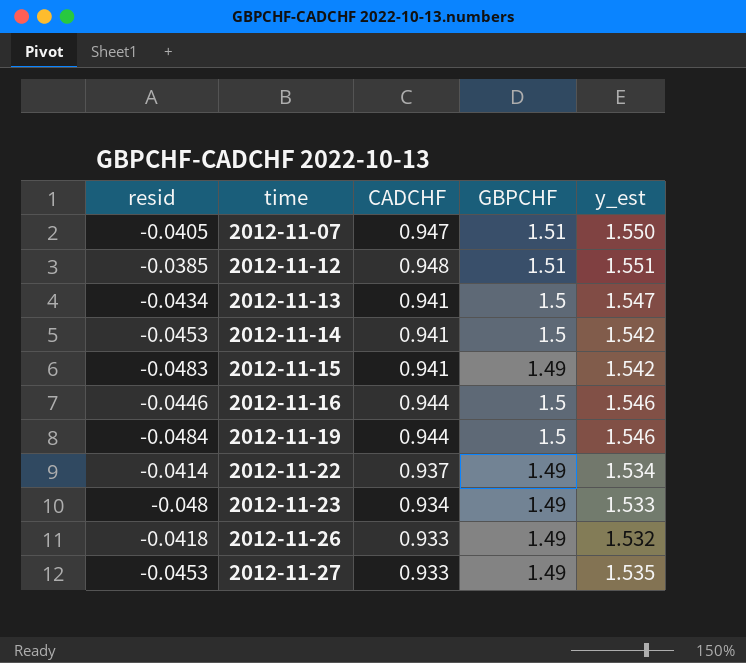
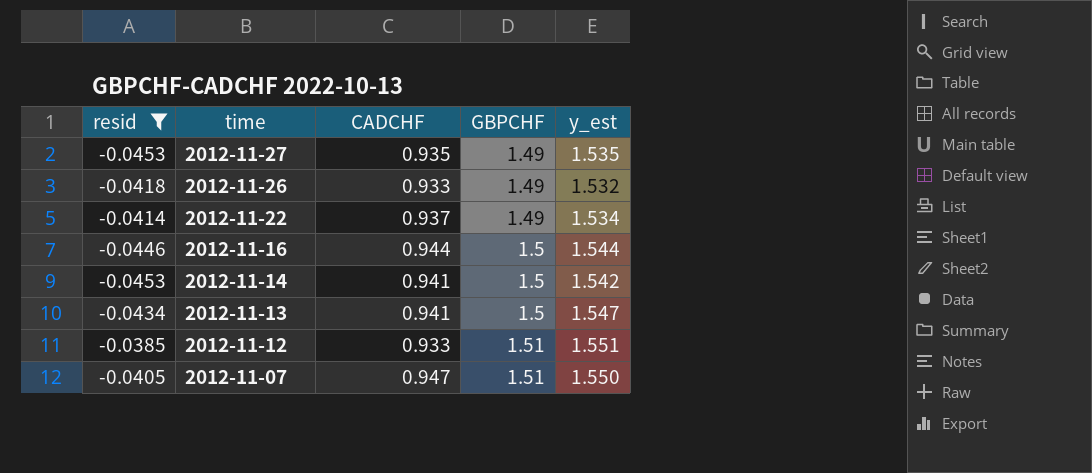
filter: none -> resid >= -0.0453
row order: time ascending -> time descending
2012-11-27 | CADCHF: 0.933 -> 0.935
2012-11-16 | y_est: 1.546 -> 1.544
2012-11-12 | CADCHF: 0.948 -> 0.933

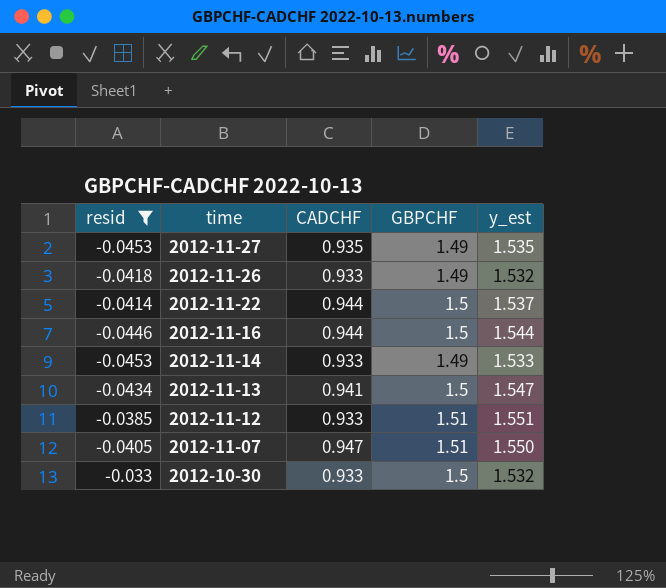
2012-11-22 | CADCHF: 0.937 -> 0.944
2012-11-22 | GBPCHF: 1.49 -> 1.5
2012-11-22 | y_est: 1.534 -> 1.537
2012-11-14 | CADCHF: 0.941 -> 0.933
2012-11-14 | GBPCHF: 1.5 -> 1.49
2012-11-14 | y_est: 1.542 -> 1.533
row 2012-10-30: none -> -0.033 | 0.933 | 1.5 | 1.532

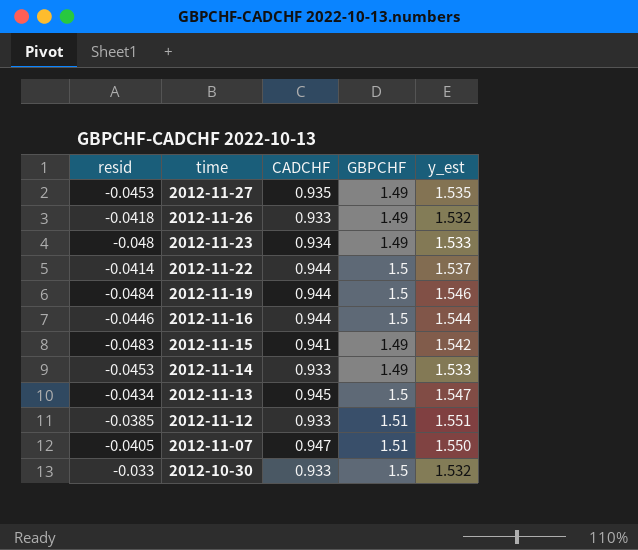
filter: resid >= -0.0453 -> none
2012-11-13 | CADCHF: 0.941 -> 0.945

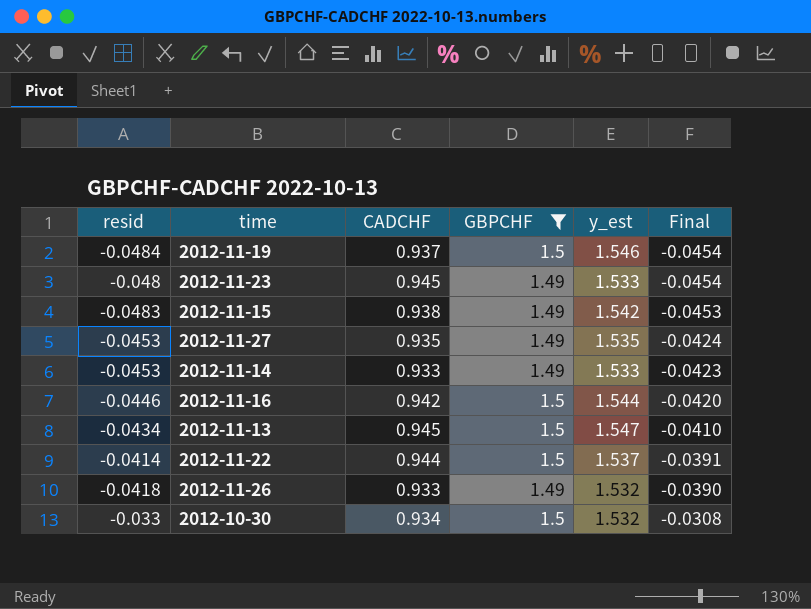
filter: none -> GBPCHF != 1.51
row order: time descending -> Final ascending
column Final | formula: none -> [resid] * [CADCHF]
2012-11-19 | CADCHF: 0.944 -> 0.937
2012-11-23 | CADCHF: 0.934 -> 0.945
2012-11-15 | CADCHF: 0.941 -> 0.938
2012-11-16 | CADCHF: 0.944 -> 0.942
2012-10-30 | CADCHF: 0.933 -> 0.934

